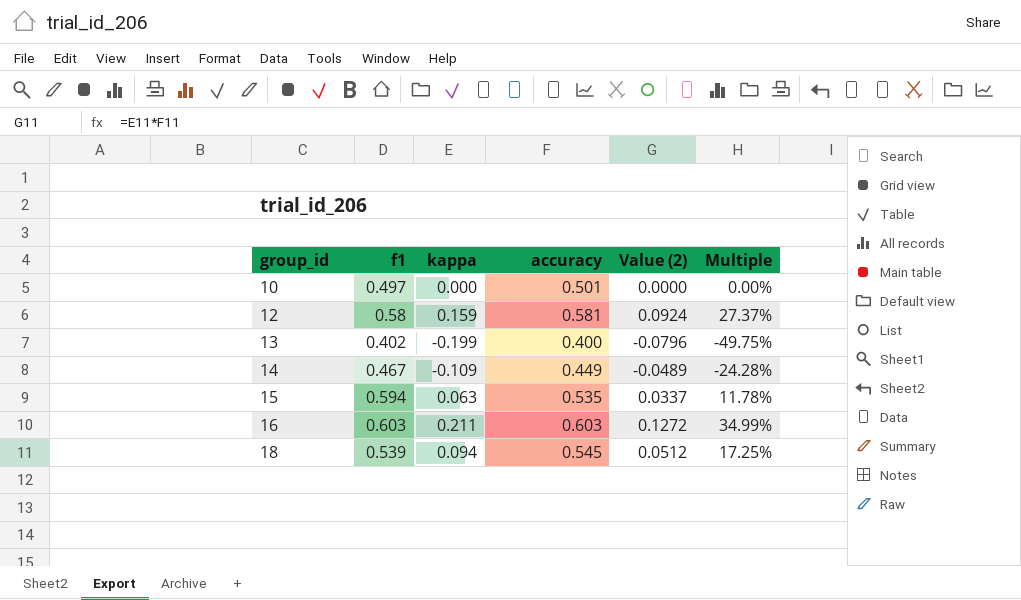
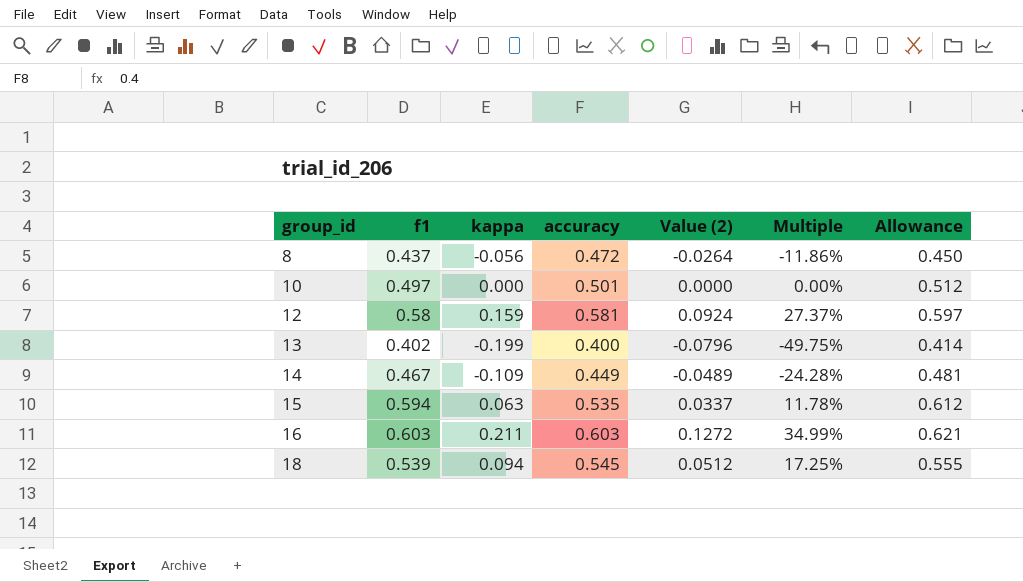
column Allowance | formula: none -> [f1] * 1.03
row 8: none -> 0.437 | -0.056 | 0.472 | -0.0264 | -11.86% | 0.450

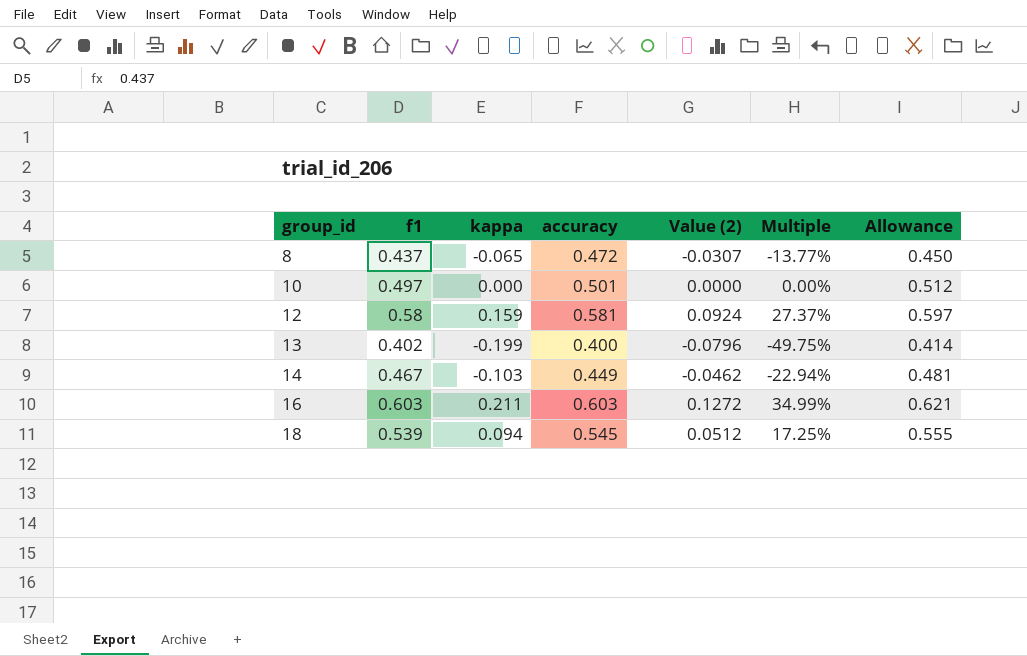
row 15: 0.594 | 0.063 | 0.535 | 0.0337 | 11.78% | 0.612 -> none
8 | kappa: -0.056 -> -0.065
8 | Value (2): -0.0264 -> -0.0307
8 | Multiple: -11.86% -> -13.77%
14 | kappa: -0.109 -> -0.103
14 | Value (2): -0.0489 -> -0.0462
14 | Multiple: -24.28% -> -22.94%

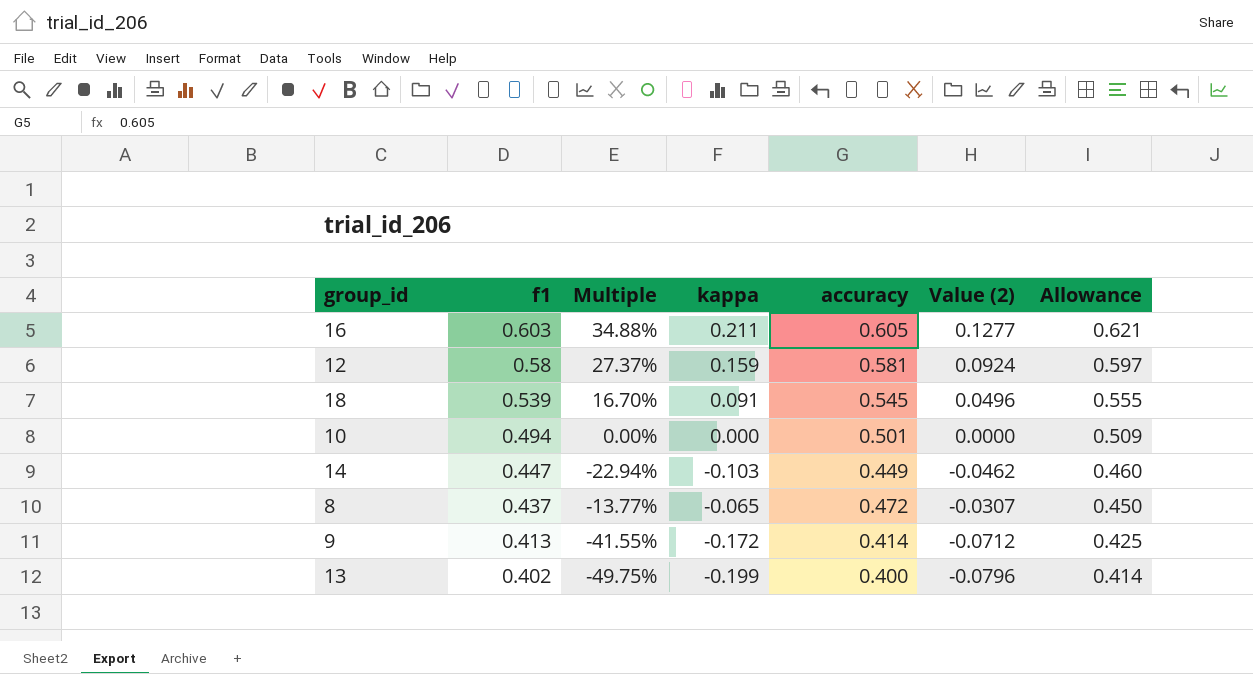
row order: group_id ascending -> f1 descending
column Multiple | position: 6 -> 3
16 | Multiple: 34.99% -> 34.88%
16 | accuracy: 0.603 -> 0.605
16 | Value (2): 0.1272 -> 0.1277
18 | Multiple: 17.25% -> 16.70%
18 | kappa: 0.094 -> 0.091
18 | Value (2): 0.0512 -> 0.0496
10 | f1: 0.497 -> 0.494
10 | Allowance: 0.512 -> 0.509
14 | f1: 0.467 -> 0.447
14 | Allowance: 0.481 -> 0.460
row 9: none -> 0.413 | -41.55% | -0.172 | 0.414 | -0.0712 | 0.425

